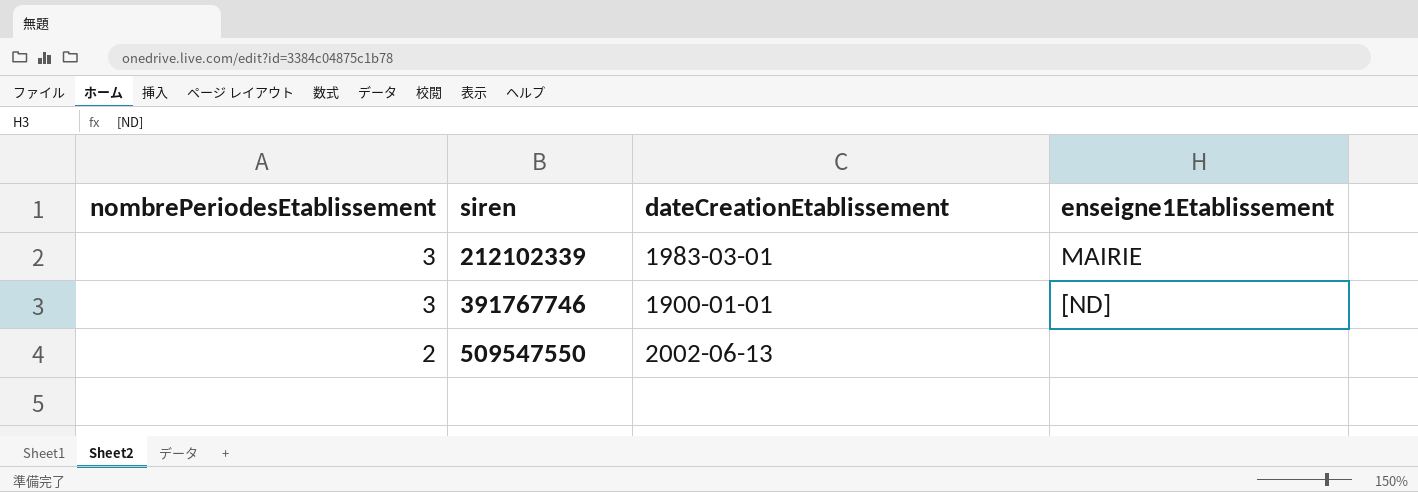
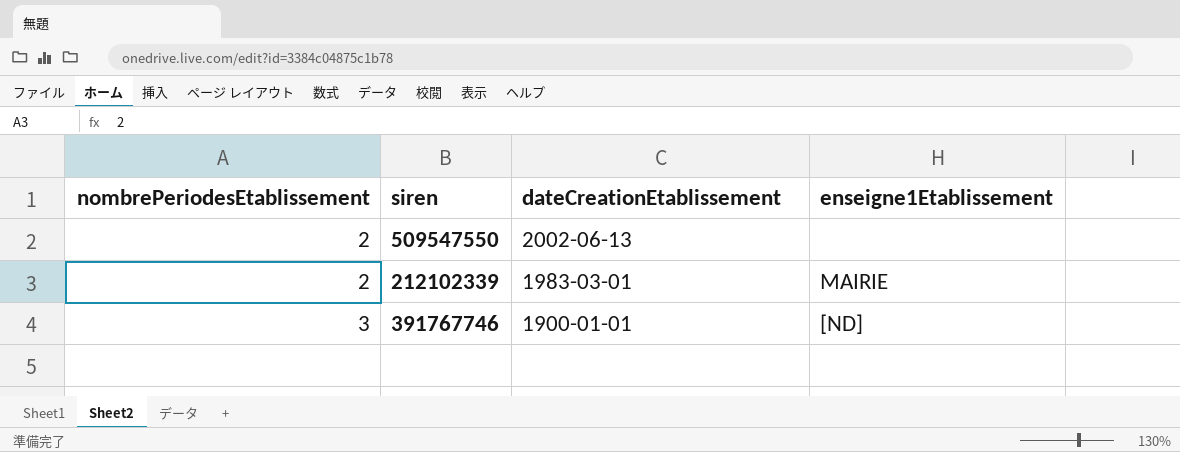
row order: nombrePeriodesEtablissement descending -> nombrePeriodesEtablissement ascending
212102339 | nombrePeriodesEtablissement: 3 -> 2

